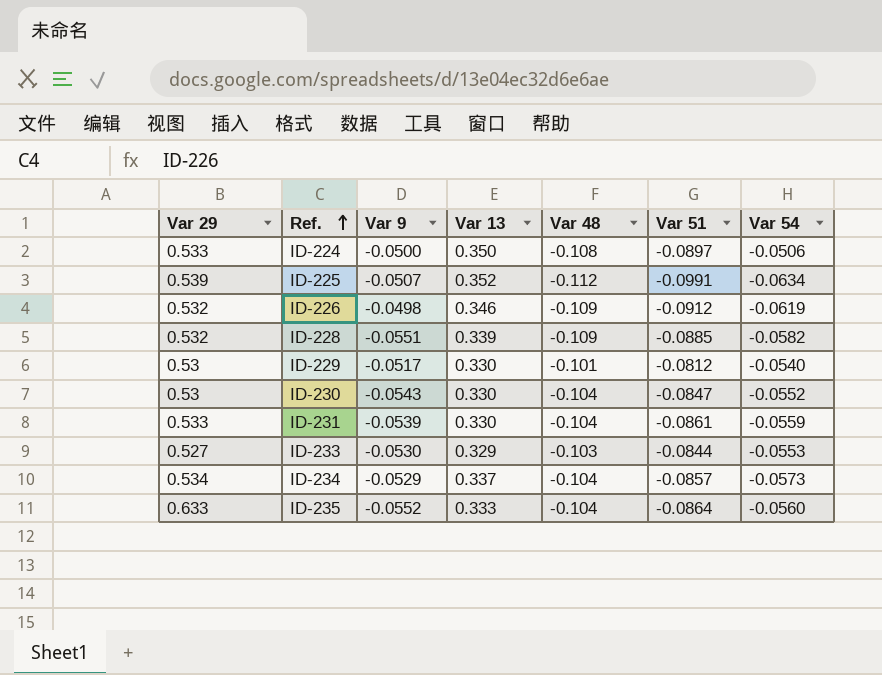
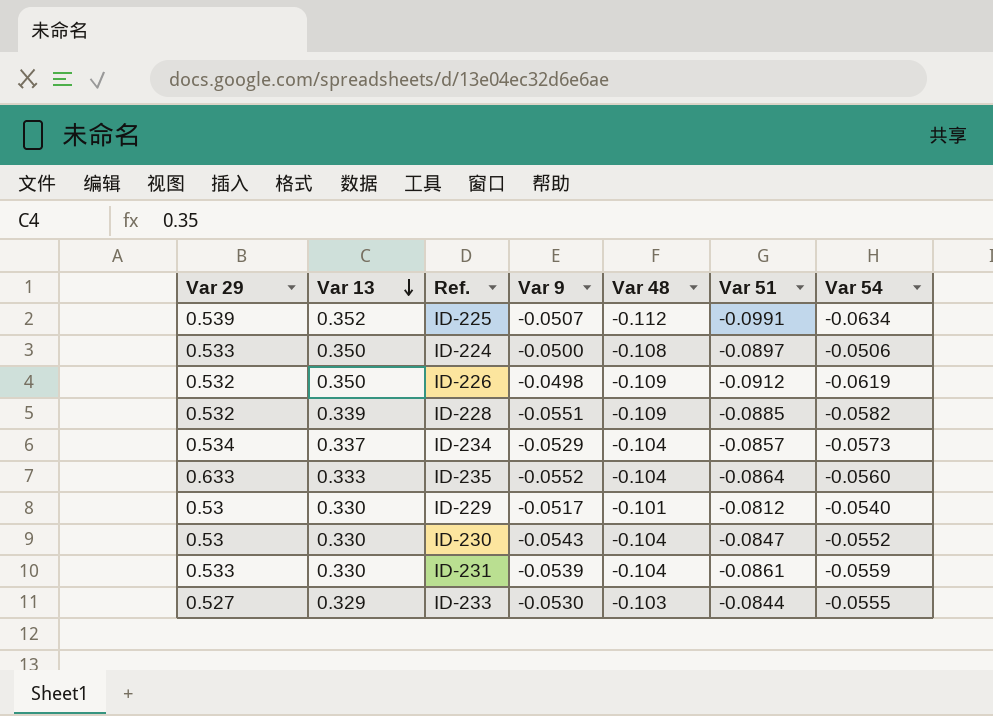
row order: Ref. ascending -> Var 13 descending
column Var 13 | position: 4 -> 2
ID-226 | Var 13: 0.346 -> 0.350
ID-233 | Var 54: -0.0553 -> -0.0555

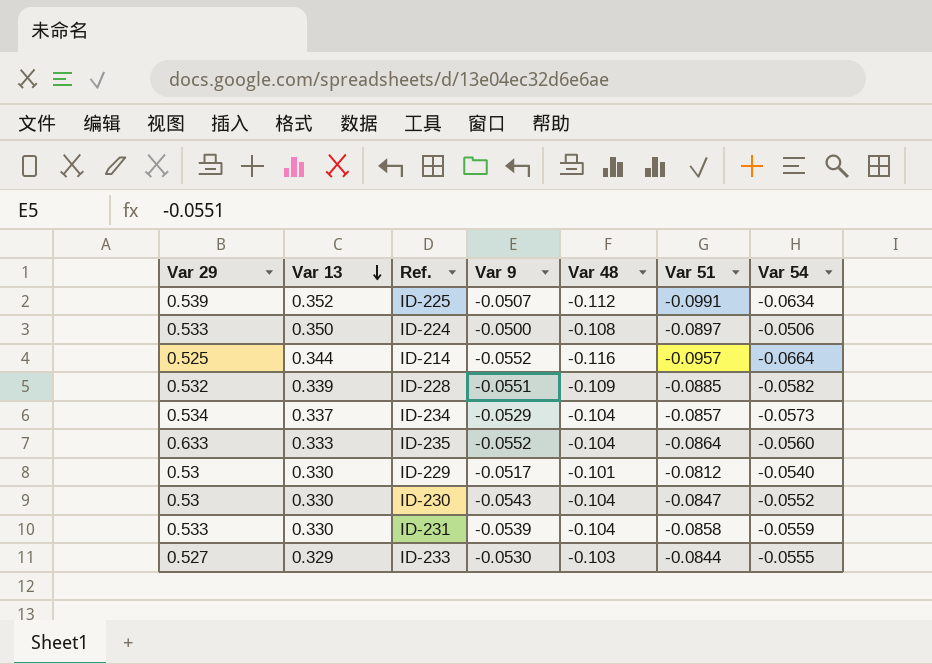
row ID-226: 0.532 | 0.350 | -0.0498 | -0.109 | -0.0912 | -0.0619 -> none
row ID-214: none -> 0.525 | 0.344 | -0.0552 | -0.116 | -0.0957 | -0.0664
ID-231 | Var 51: -0.0861 -> -0.0858

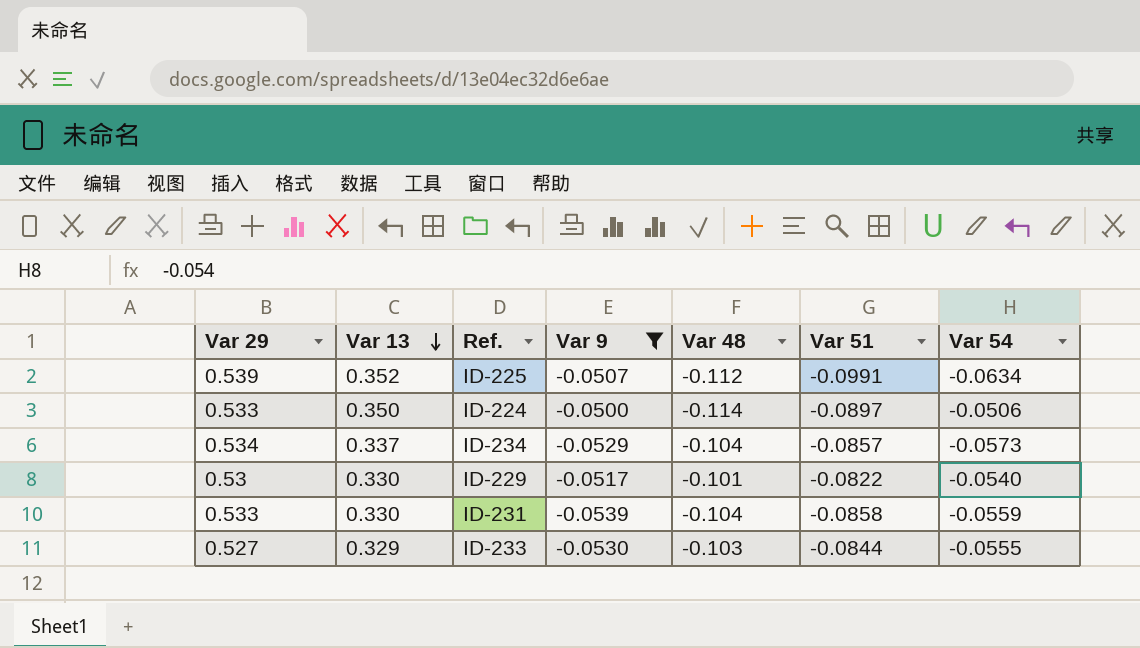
filter: none -> Var 9 >= -0.0539
ID-224 | Var 48: -0.108 -> -0.114
ID-229 | Var 51: -0.0812 -> -0.0822

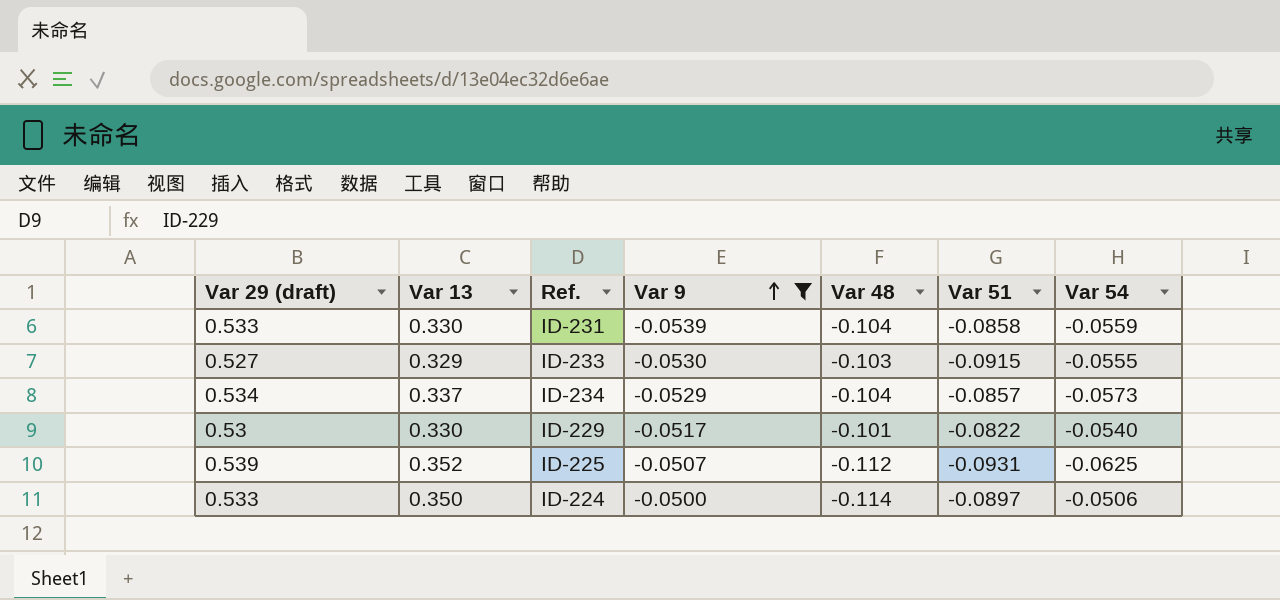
row order: Var 13 descending -> Var 9 ascending
column name: Var 29 -> Var 29 (draft)
ID-233 | Var 51: -0.0844 -> -0.0915
ID-225 | Var 51: -0.0991 -> -0.0931
ID-225 | Var 54: -0.0634 -> -0.0625

